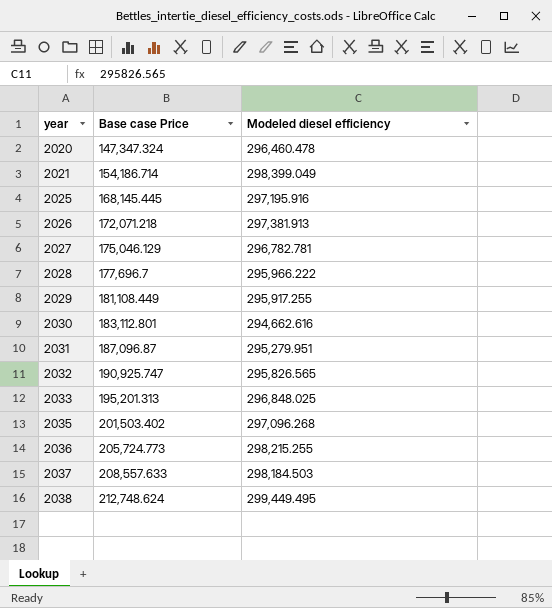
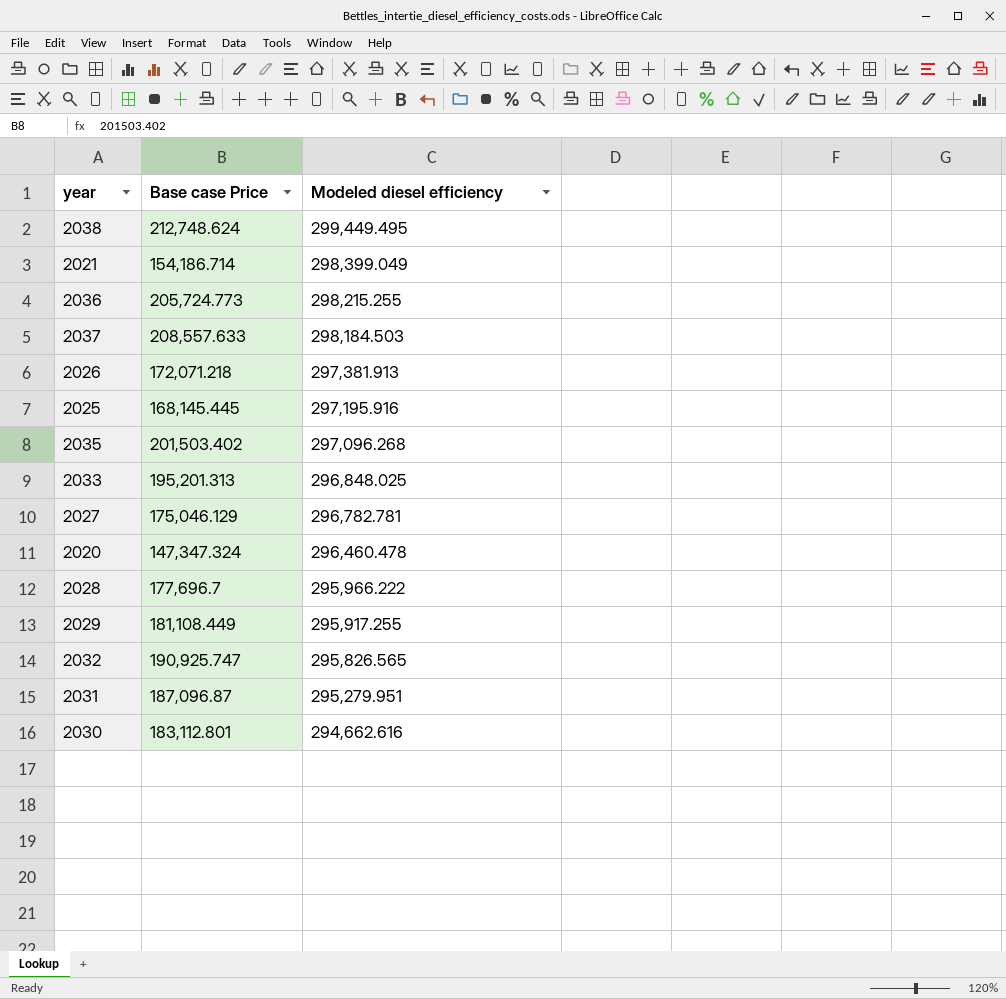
row order: year ascending -> Modeled diesel efficiency descending

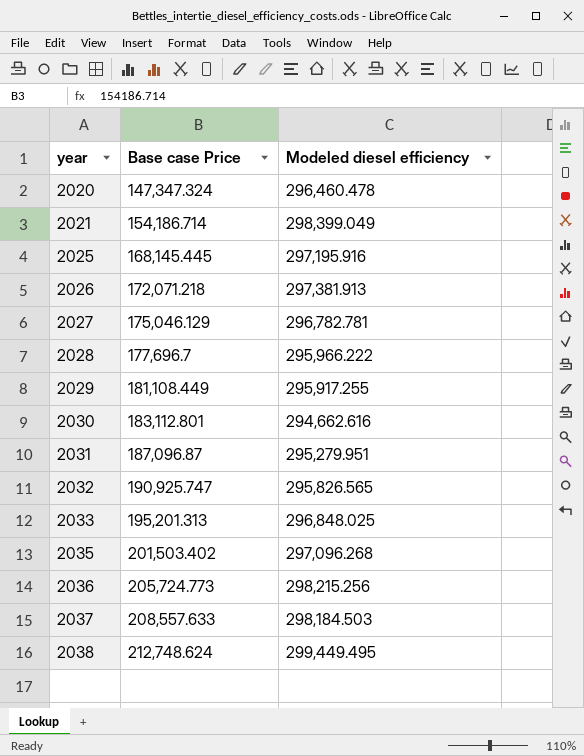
row order: Modeled diesel efficiency descending -> year ascending
2036 | Modeled diesel efficiency: 298,215.255 -> 298,215.256

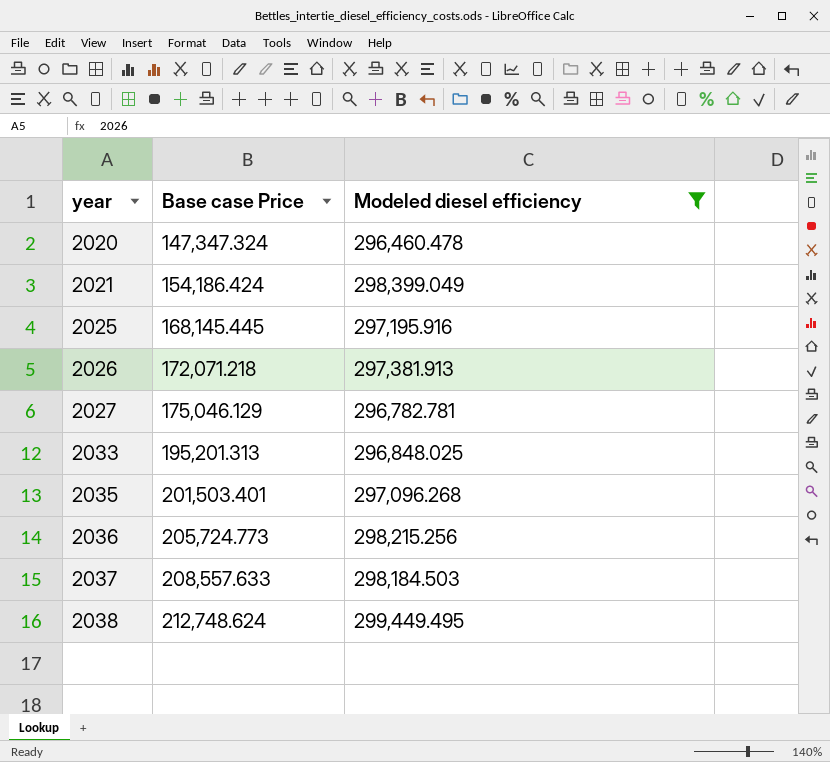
filter: none -> Modeled diesel efficiency >= 296,460.478
2021 | Base case Price: 154,186.714 -> 154,186.424
2035 | Base case Price: 201,503.402 -> 201,503.401

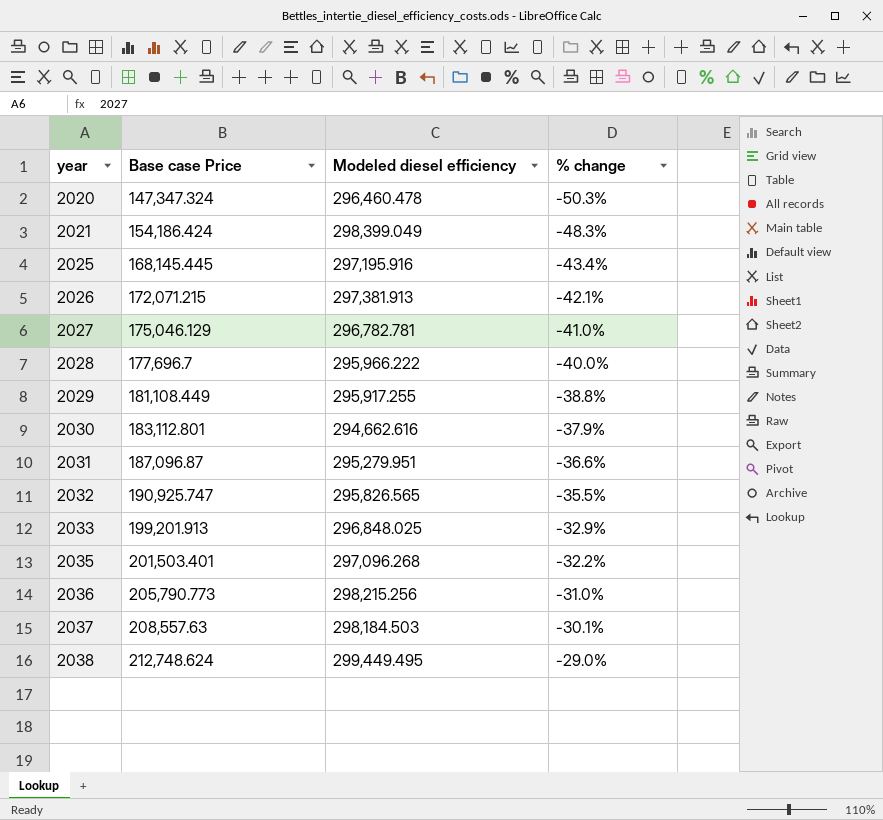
filter: Modeled diesel efficiency >= 296,460.478 -> none
column % change | formula: none -> ([Base case Price] - [Modeled diesel efficiency]) / [Modeled diesel efficiency]
2026 | Base case Price: 172,071.218 -> 172,071.215
2033 | Base case Price: 195,201.313 -> 199,201.913
2036 | Base case Price: 205,724.773 -> 205,790.773
2037 | Base case Price: 208,557.633 -> 208,557.63

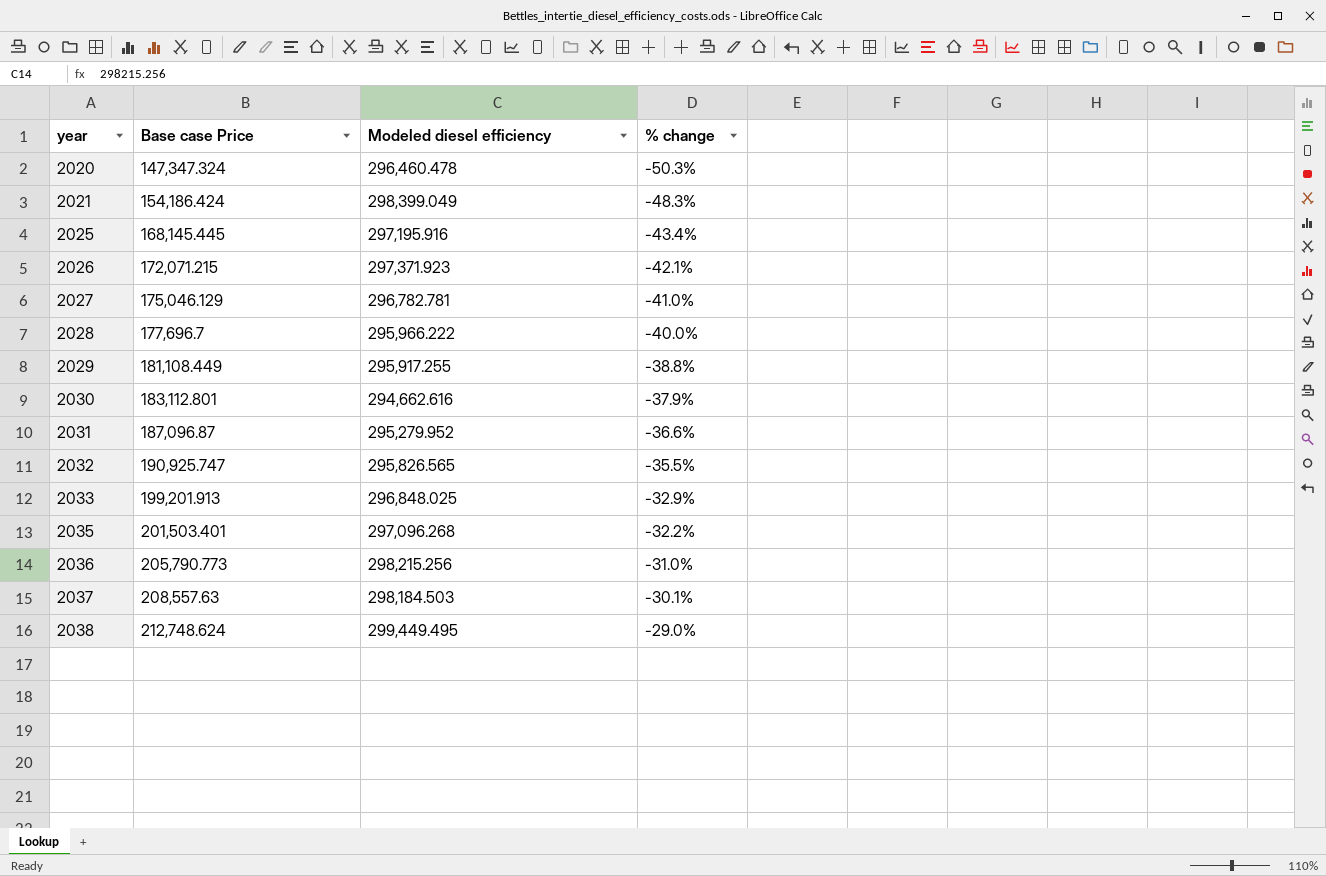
2026 | Modeled diesel efficiency: 297,381.913 -> 297,371.923
2031 | Modeled diesel efficiency: 295,279.951 -> 295,279.952

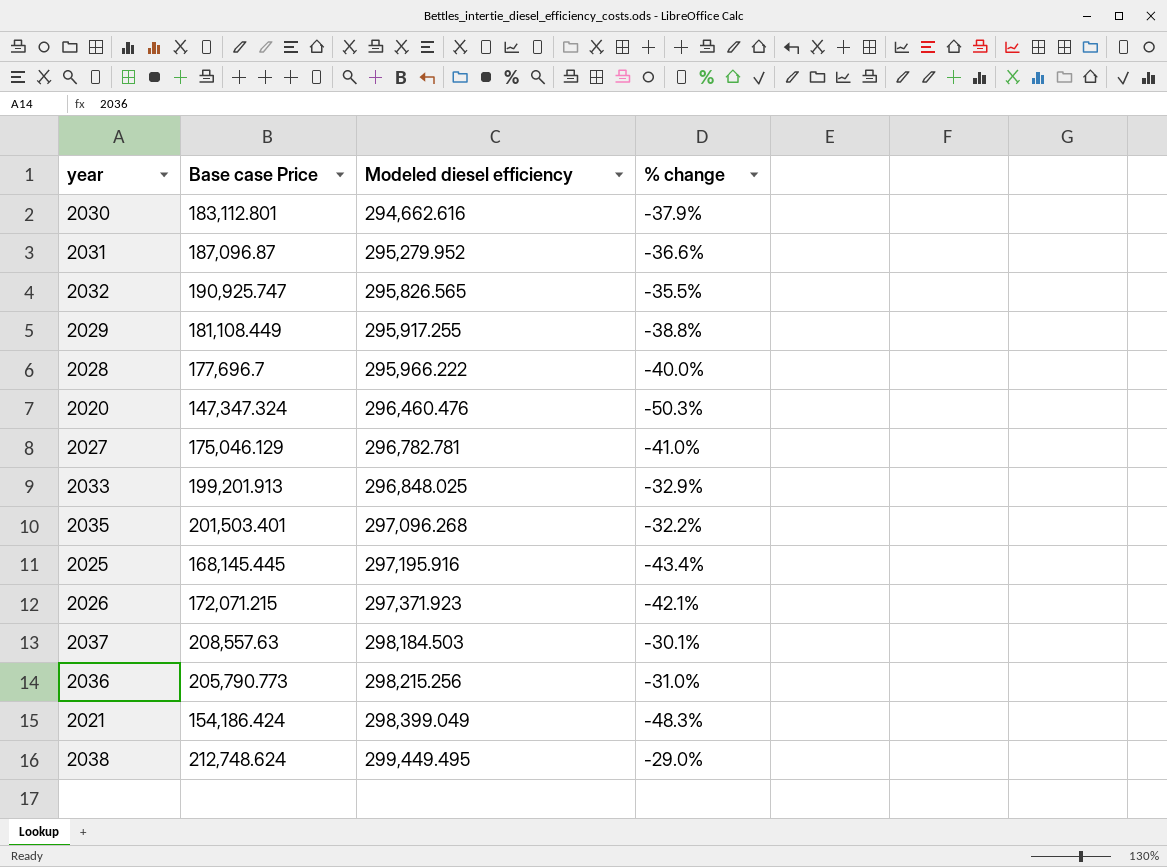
row order: year ascending -> Modeled diesel efficiency ascending
2020 | Modeled diesel efficiency: 296,460.478 -> 296,460.476

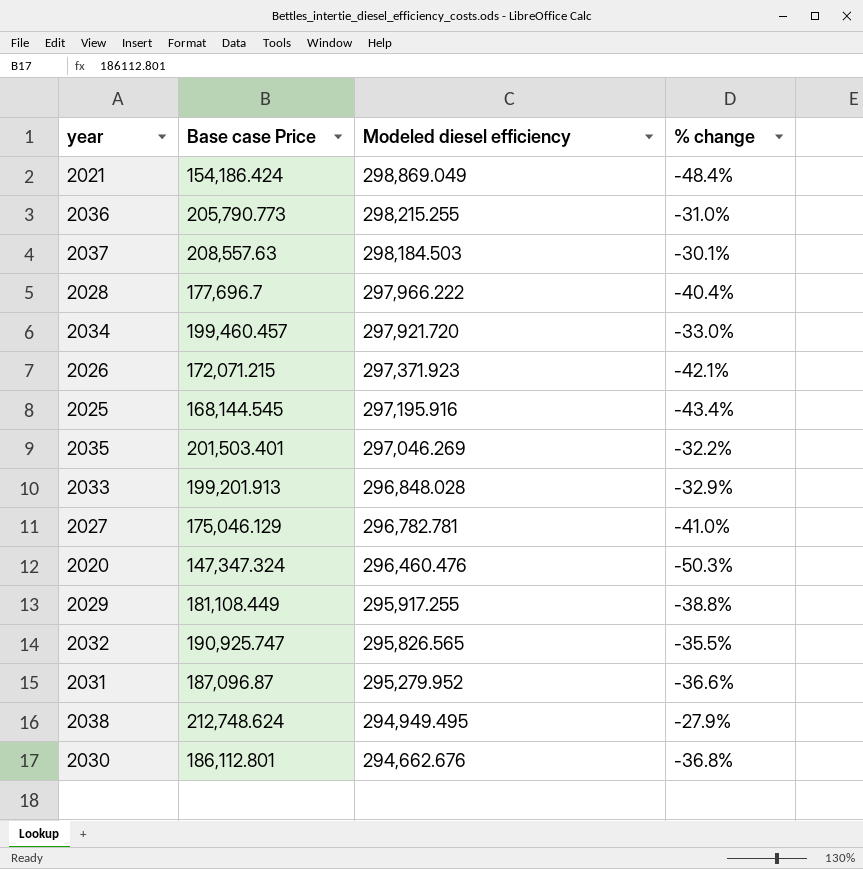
row order: Modeled diesel efficiency ascending -> Modeled diesel efficiency descending
2021 | Modeled diesel efficiency: 298,399.049 -> 298,869.049
2021 | % change: -48.3% -> -48.4%
2036 | Modeled diesel efficiency: 298,215.256 -> 298,215.255
2028 | Modeled diesel efficiency: 295,966.222 -> 297,966.222
2028 | % change: -40.0% -> -40.4%
row 2034: none -> 199,460.457 | 297,921.720 | -33.0%
2025 | Base case Price: 168,145.445 -> 168,144.545
2035 | Modeled diesel efficiency: 297,096.268 -> 297,046.269
2033 | Modeled diesel efficiency: 296,848.025 -> 296,848.028
2038 | Modeled diesel efficiency: 299,449.495 -> 294,949.495
2038 | % change: -29.0% -> -27.9%
2030 | Base case Price: 183,112.801 -> 186,112.801
2030 | Modeled diesel efficiency: 294,662.616 -> 294,662.676
2030 | % change: -37.9% -> -36.8%

